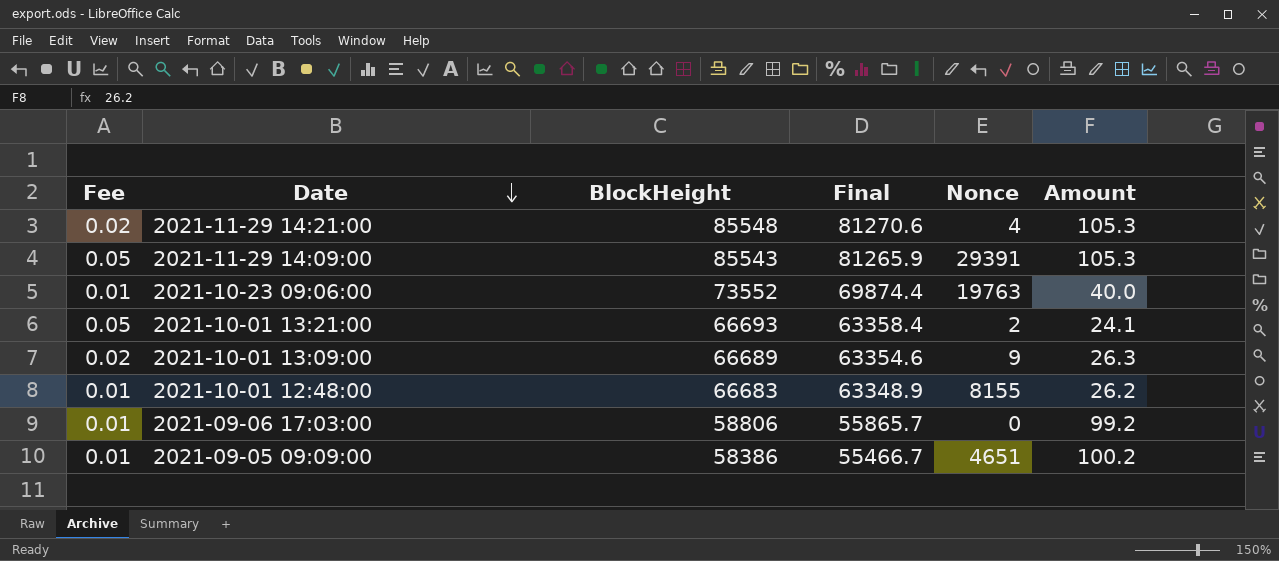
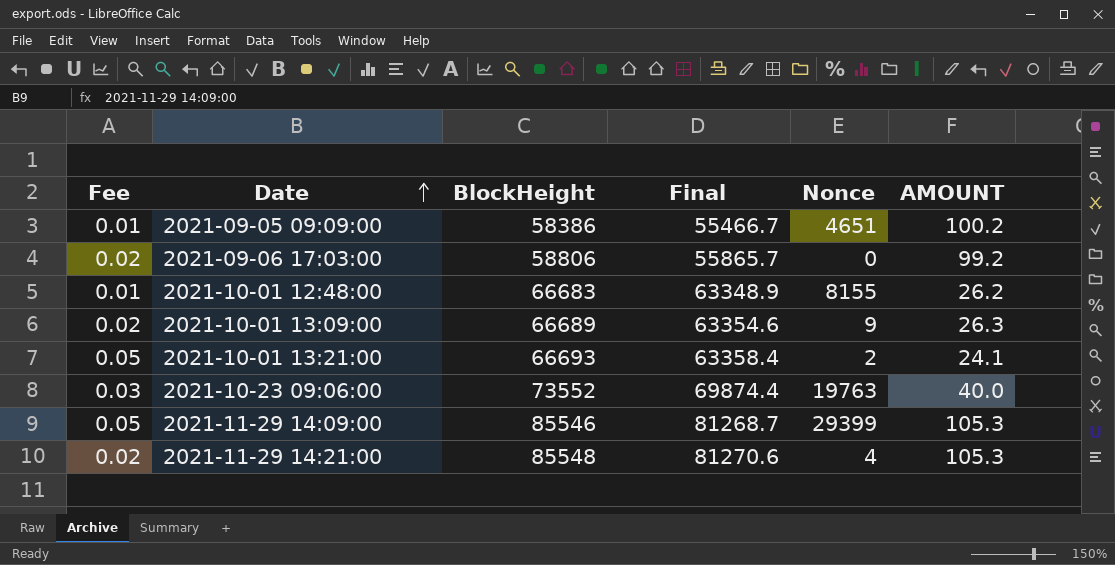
row order: Date descending -> Date ascending
column name: Amount -> AMOUNT
2021-09-06 17:03:00 | Fee: 0.01 -> 0.02
2021-10-23 09:06:00 | Fee: 0.01 -> 0.03
2021-11-29 14:09:00 | BlockHeight: 85543 -> 85546
2021-11-29 14:09:00 | Final: 81265.9 -> 81268.7
2021-11-29 14:09:00 | Nonce: 29391 -> 29399

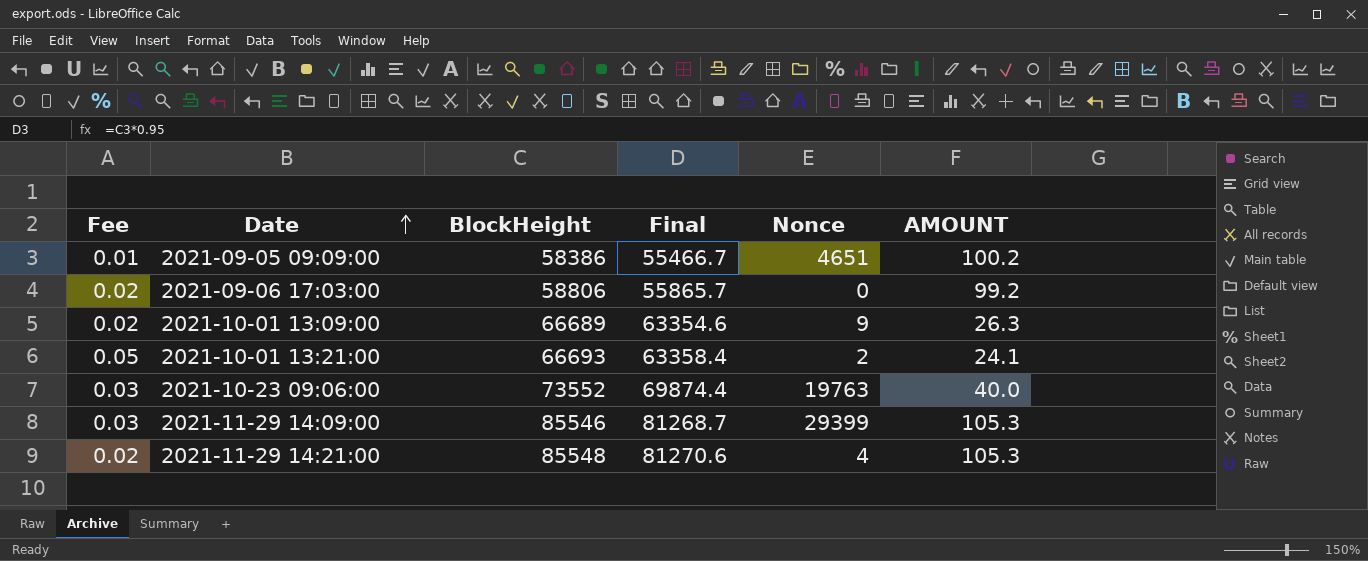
row 2021-10-01 12:48:00: 0.01 | 66683 | 63348.9 | 8155 | 26.2 -> none
2021-11-29 14:09:00 | Fee: 0.05 -> 0.03

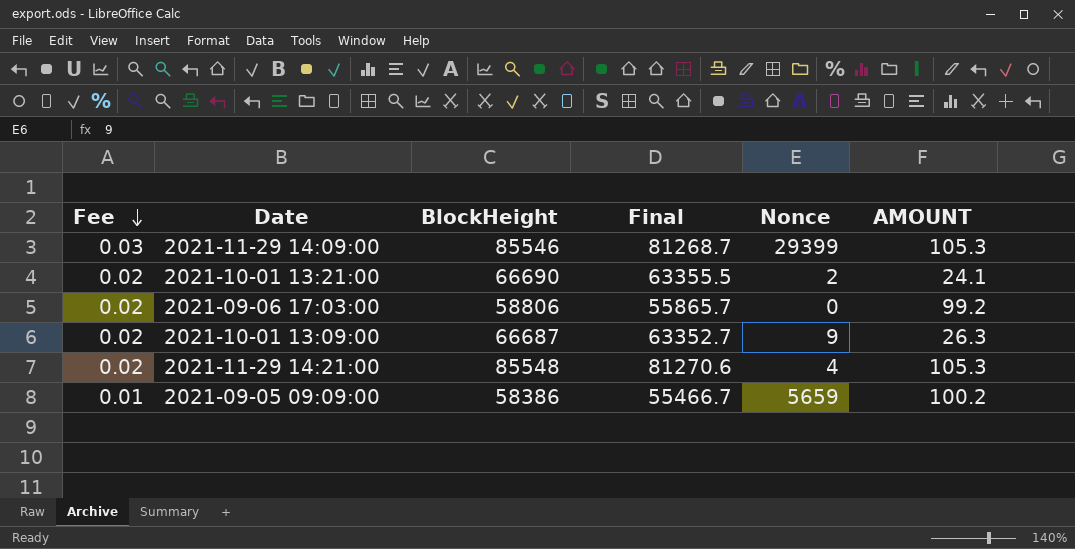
row order: Date ascending -> Fee descending
row 2021-10-23 09:06:00: 0.03 | 73552 | 69874.4 | 19763 | 40.0 -> none
2021-10-01 13:21:00 | Fee: 0.05 -> 0.02
2021-10-01 13:21:00 | BlockHeight: 66693 -> 66690
2021-10-01 13:21:00 | Final: 63358.4 -> 63355.5
2021-10-01 13:09:00 | BlockHeight: 66689 -> 66687
2021-10-01 13:09:00 | Final: 63354.6 -> 63352.7
2021-09-05 09:09:00 | Nonce: 4651 -> 5659

